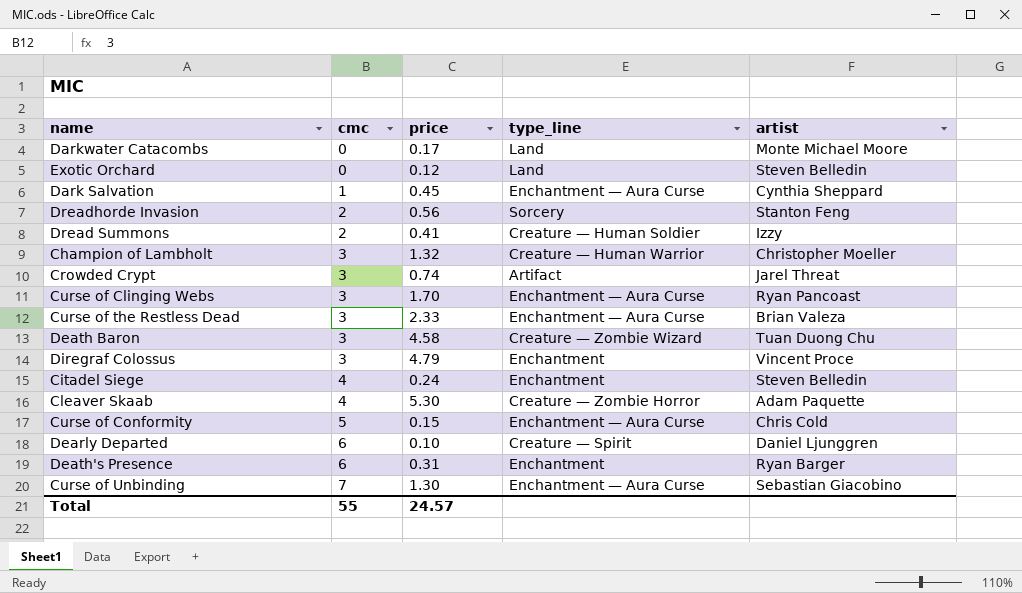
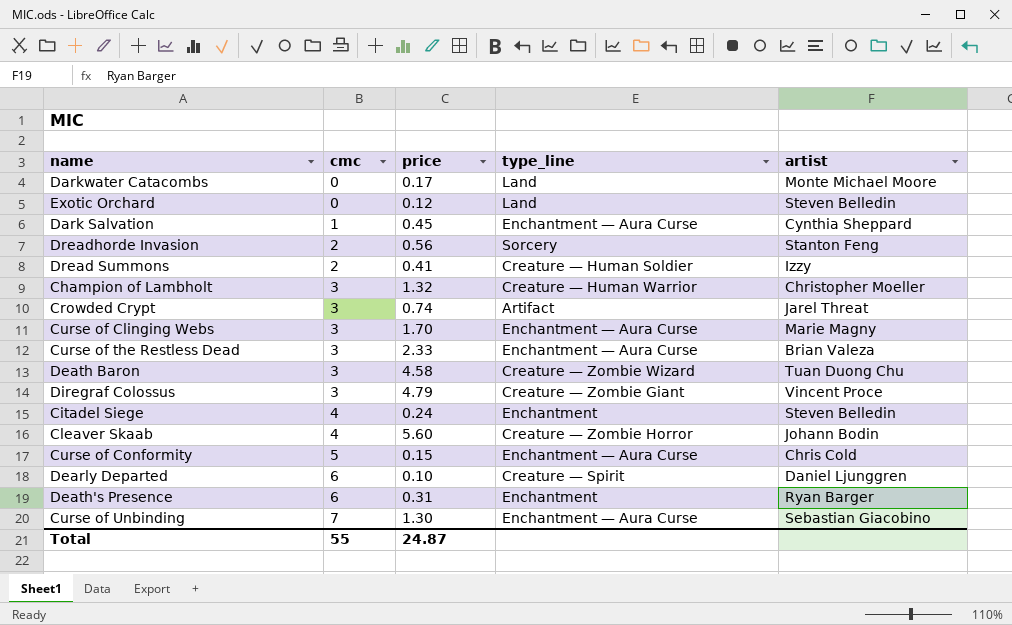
Curse of Clinging Webs | artist: Ryan Pancoast -> Marie Magny
Diregraf Colossus | type_line: Enchantment -> Creature — Zombie Giant
Cleaver Skaab | price: 5.30 -> 5.60
Cleaver Skaab | artist: Adam Paquette -> Johann Bodin
Total | price: 24.57 -> 24.87

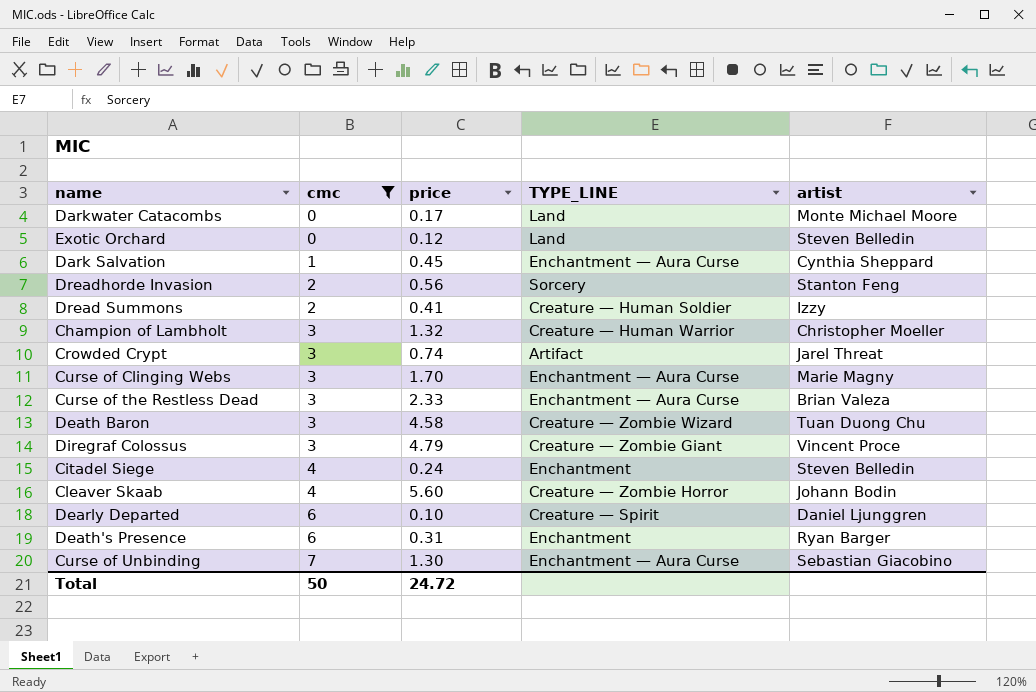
filter: none -> cmc != 5
column name: type_line -> TYPE_LINE
Total | cmc: 55 -> 50
Total | price: 24.87 -> 24.72

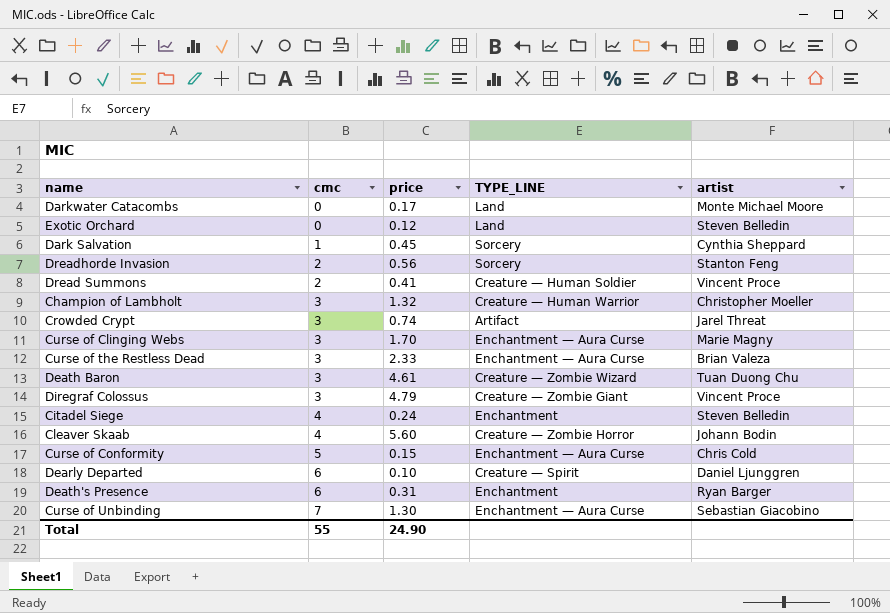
filter: cmc != 5 -> none
Dark Salvation | TYPE_LINE: Enchantment — Aura Curse -> Sorcery
Dread Summons | artist: Izzy -> Vincent Proce
Death Baron | price: 4.58 -> 4.61
Total | cmc: 50 -> 55
Total | price: 24.72 -> 24.90

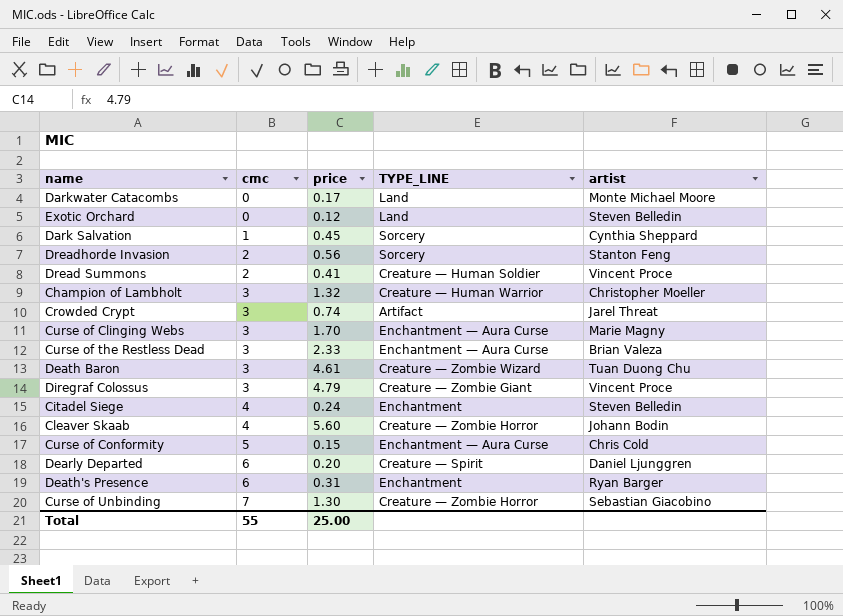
Dearly Departed | price: 0.10 -> 0.20
Curse of Unbinding | TYPE_LINE: Enchantment — Aura Curse -> Creature — Zombie Horror
Total | price: 24.90 -> 25.00

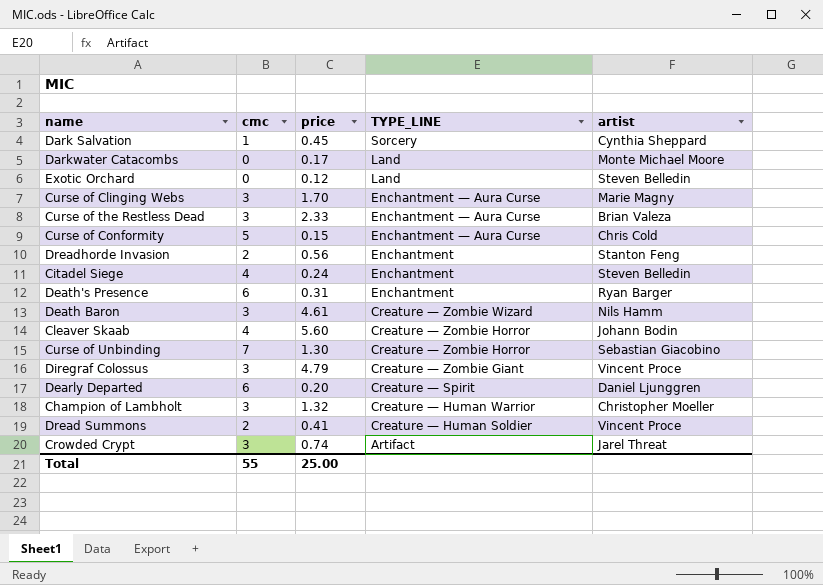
row order: cmc ascending -> TYPE_LINE descending
Dreadhorde Invasion | TYPE_LINE: Sorcery -> Enchantment
Death Baron | artist: Tuan Duong Chu -> Nils Hamm

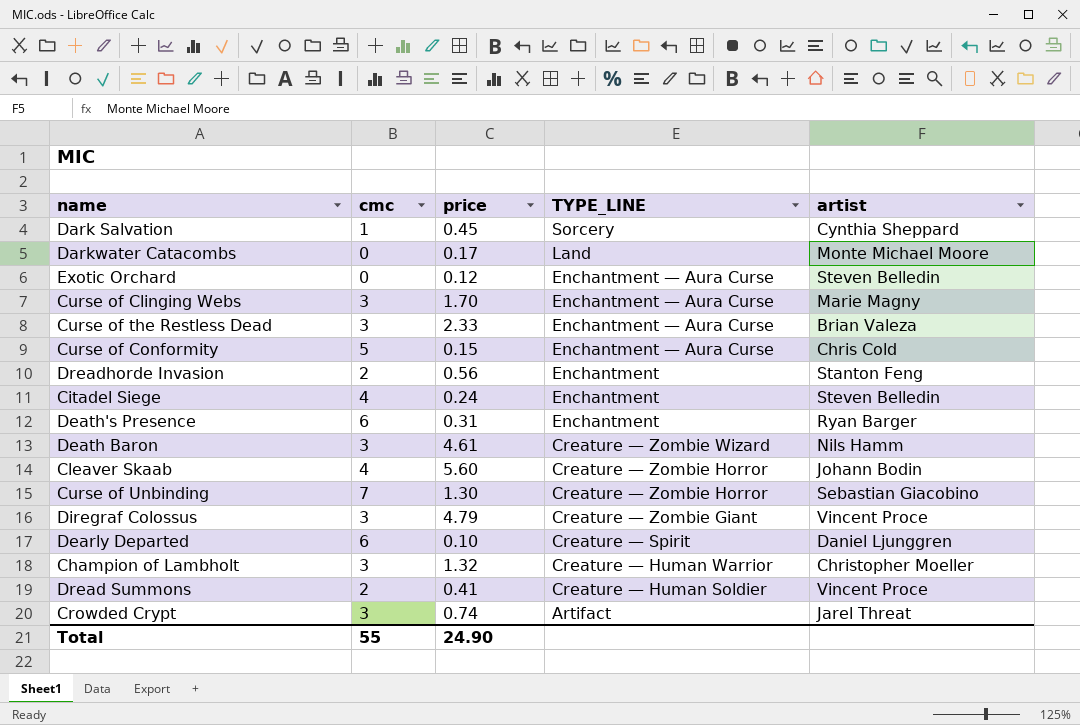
Exotic Orchard | TYPE_LINE: Land -> Enchantment — Aura Curse
Dearly Departed | price: 0.20 -> 0.10
Total | price: 25.00 -> 24.90

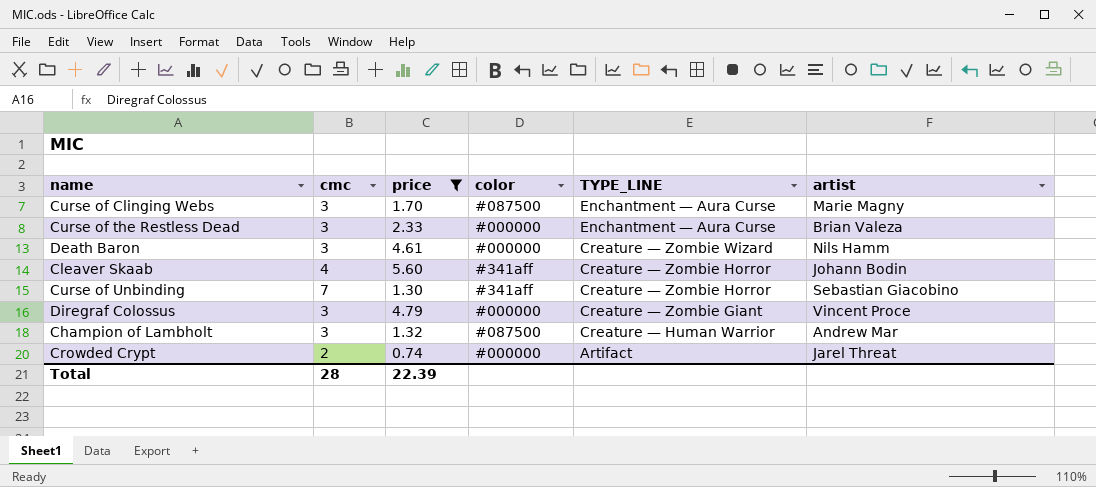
filter: none -> price >= 0.74
column color | position: none -> 4
Champion of Lambholt | artist: Christopher Moeller -> Andrew Mar
Crowded Crypt | cmc: 3 -> 2
Total | cmc: 55 -> 28
Total | price: 24.90 -> 22.39

